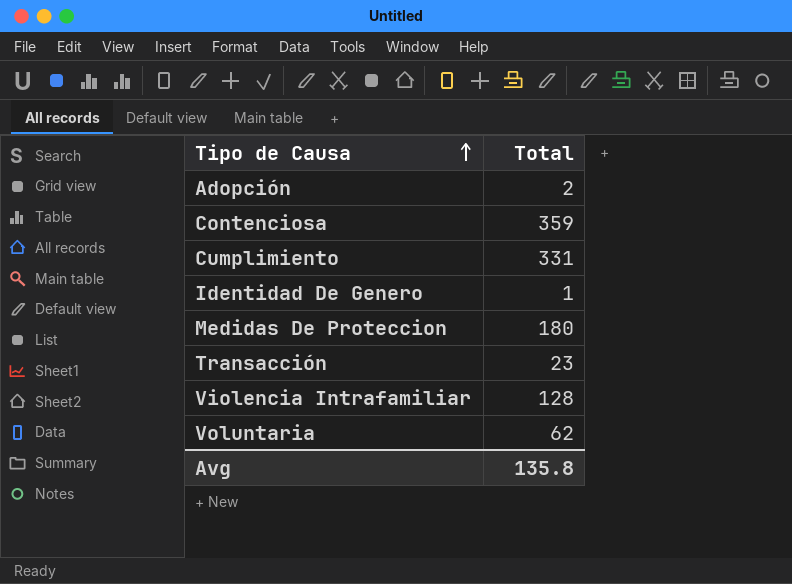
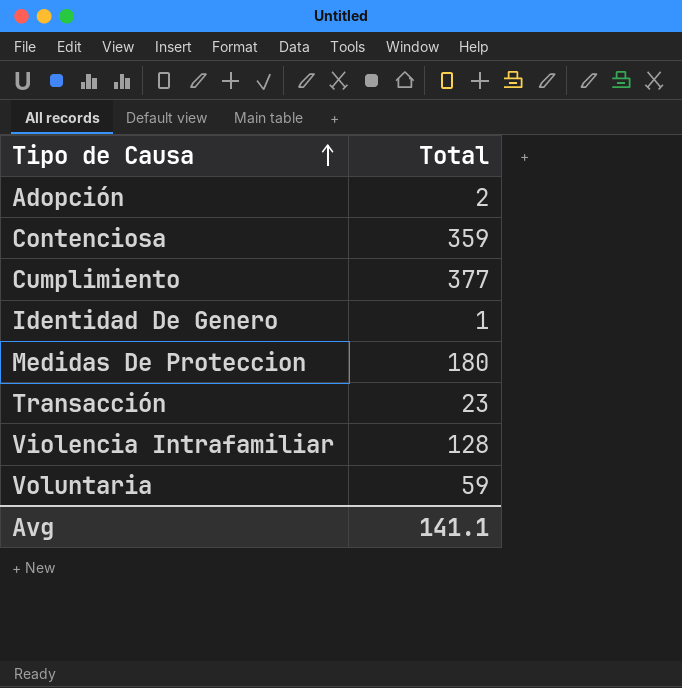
Cumplimiento | Total: 331 -> 377
Voluntaria | Total: 62 -> 59
Avg | Total: 135.8 -> 141.1

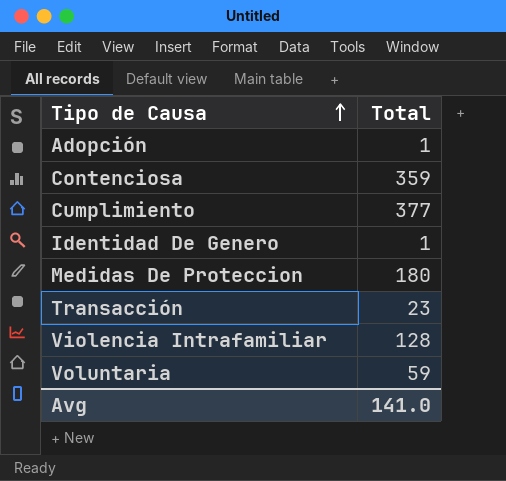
Adopción | Total: 2 -> 1
Avg | Total: 141.1 -> 141.0

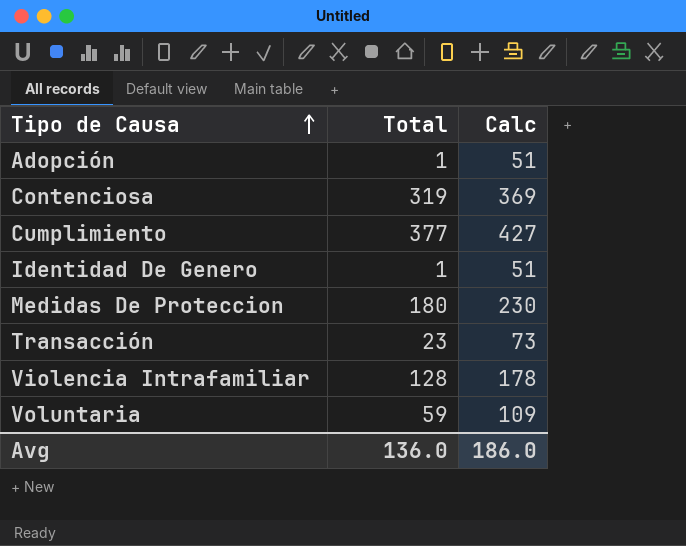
column Calc | formula: none -> [Total] + 50
Contenciosa | Total: 359 -> 319
Avg | Total: 141.0 -> 136.0

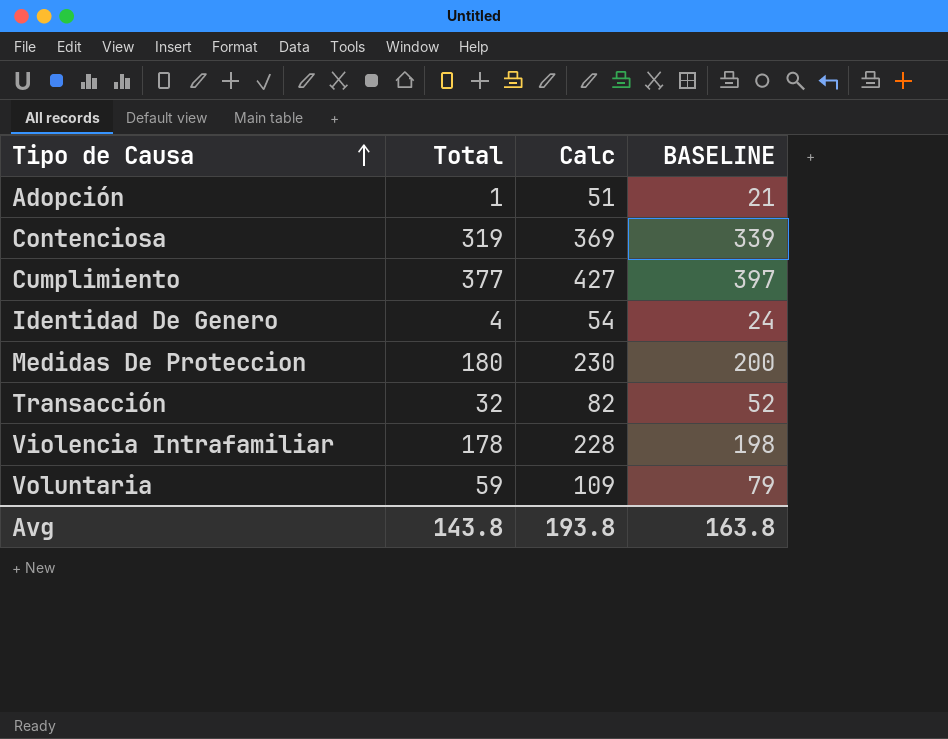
column BASELINE | formula: none -> [Total] + 20
Identidad De Genero | Total: 1 -> 4
Identidad De Genero | Calc: 51 -> 54
Transacción | Total: 23 -> 32
Transacción | Calc: 73 -> 82
Violencia Intrafamiliar | Total: 128 -> 178
Violencia Intrafamiliar | Calc: 178 -> 228
Avg | Total: 136.0 -> 143.8
Avg | Calc: 186.0 -> 193.8

